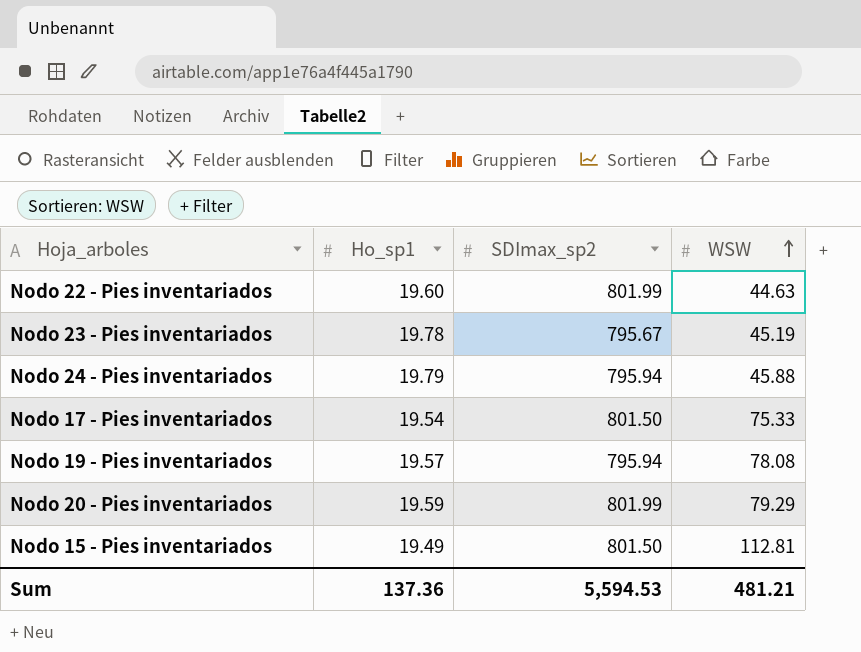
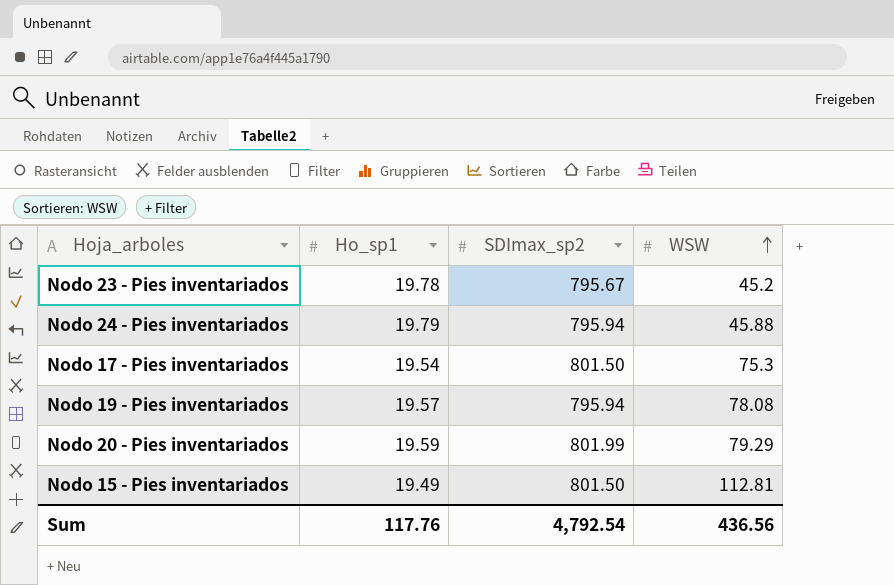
row Nodo 22 - Pies inventariados: 19.60 | 801.99 | 44.63 -> none
Nodo 23 - Pies inventariados | WSW: 45.19 -> 45.2
Nodo 17 - Pies inventariados | WSW: 75.33 -> 75.3
Sum | Ho_sp1: 137.36 -> 117.76
Sum | SDImax_sp2: 5,594.53 -> 4,792.54
Sum | WSW: 481.21 -> 436.56

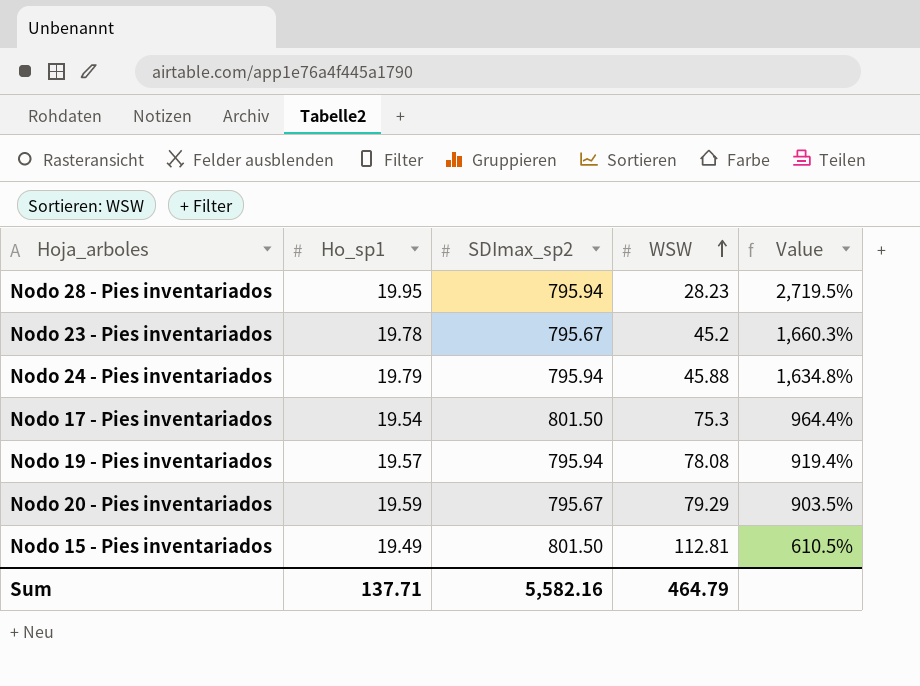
column Value | formula: none -> ([SDImax_sp2] - [WSW]) / [WSW]
row Nodo 28 - Pies inventariados: none -> 19.95 | 795.94 | 28.23 | 2,719.5%
Nodo 20 - Pies inventariados | SDImax_sp2: 801.99 -> 795.67
Sum | Ho_sp1: 117.76 -> 137.71
Sum | SDImax_sp2: 4,792.54 -> 5,582.16
Sum | WSW: 436.56 -> 464.79

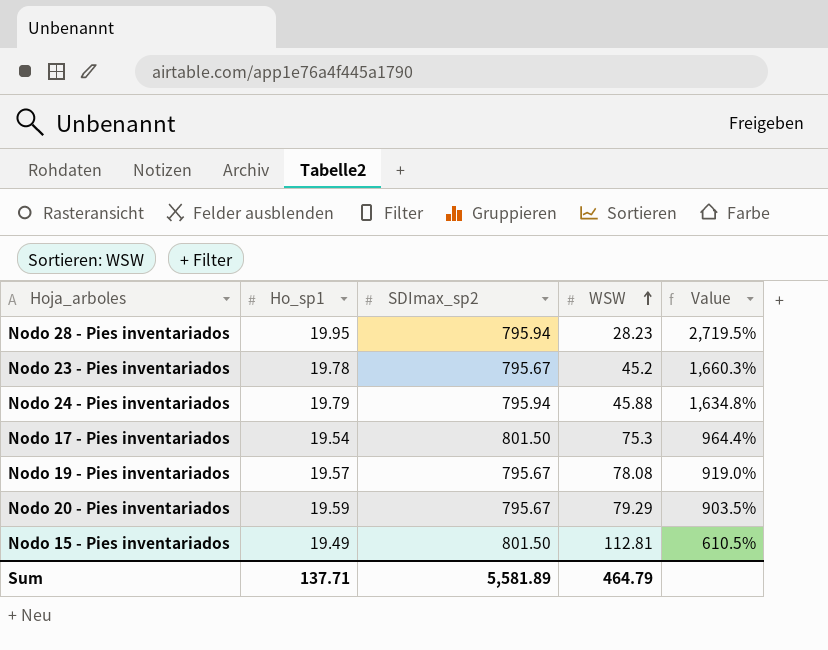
Nodo 19 - Pies inventariados | SDImax_sp2: 795.94 -> 795.67
Nodo 19 - Pies inventariados | Value: 919.4% -> 919.0%
Sum | SDImax_sp2: 5,582.16 -> 5,581.89

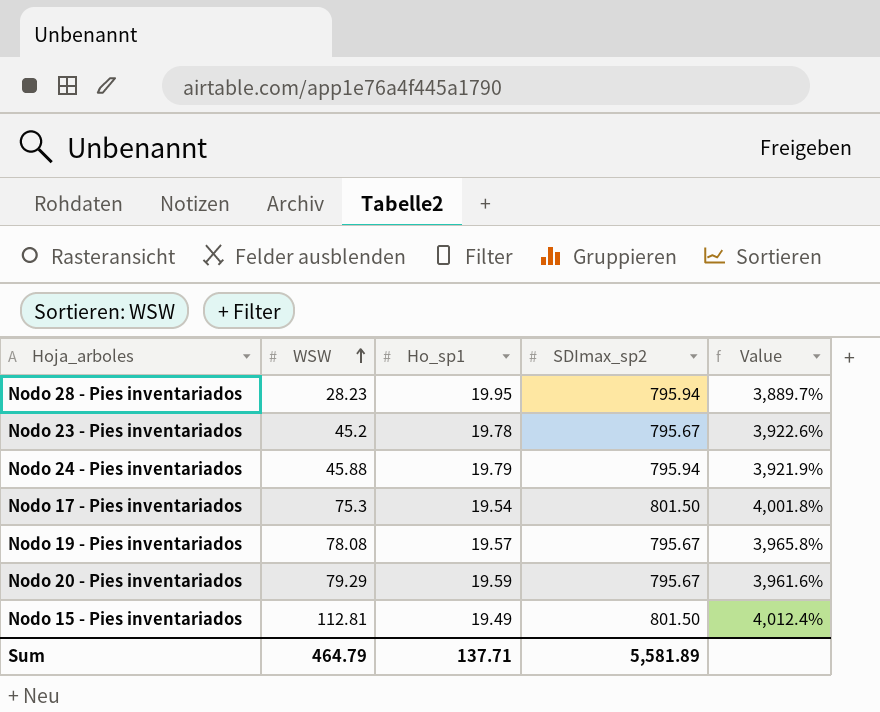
column WSW | position: 4 -> 2
column Value | formula: ([SDImax_sp2] - [WSW]) / [WSW] -> ([SDImax_sp2] - [Ho_sp1]) / [Ho_sp1]

